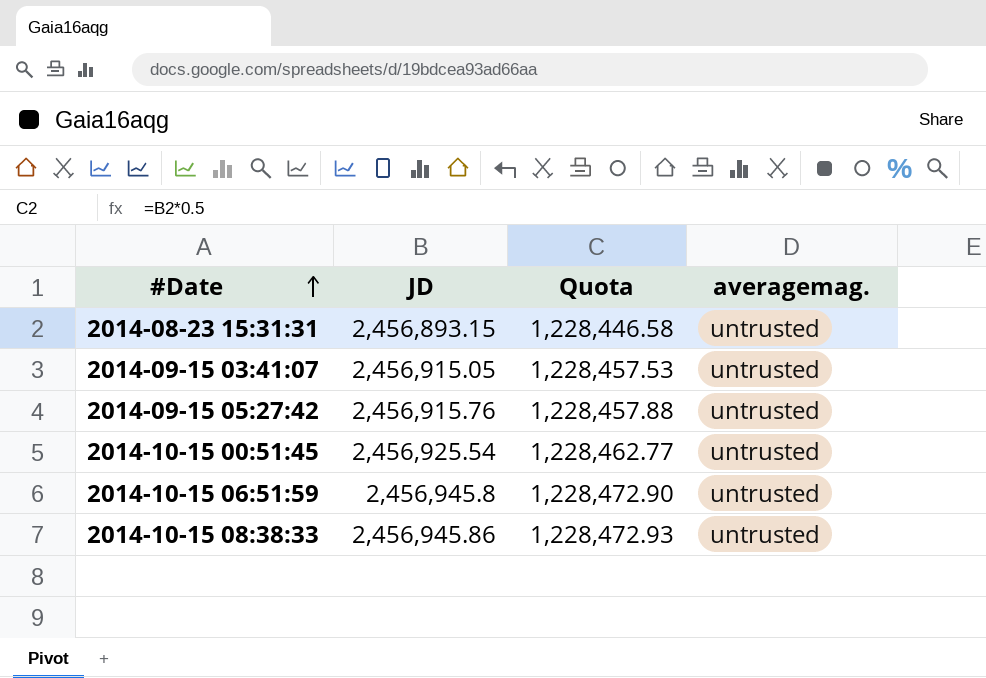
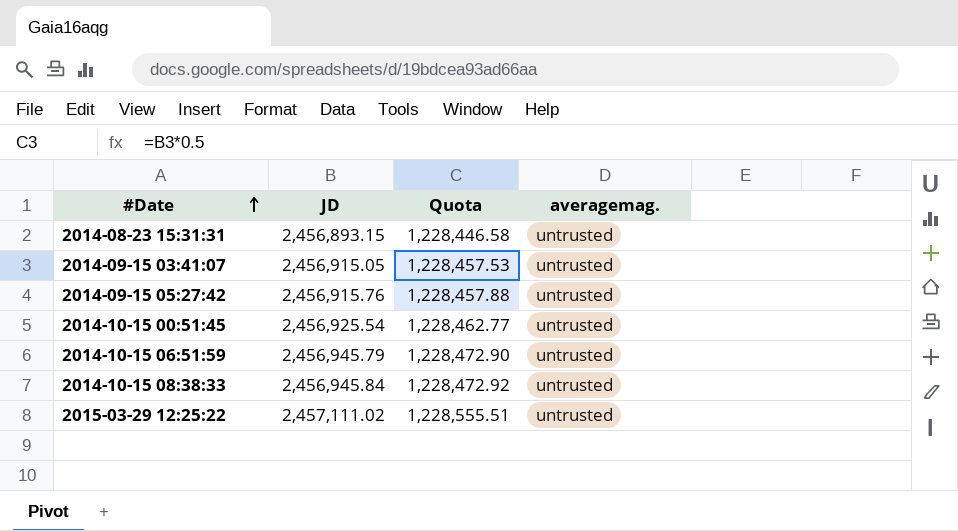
2014-10-15 06:51:59 | JD: 2,456,945.8 -> 2,456,945.79
2014-10-15 08:38:33 | JD: 2,456,945.86 -> 2,456,945.84
2014-10-15 08:38:33 | Quota: 1,228,472.93 -> 1,228,472.92
row 2015-03-29 12:25:22: none -> 2,457,111.02 | 1,228,555.51 | untrusted

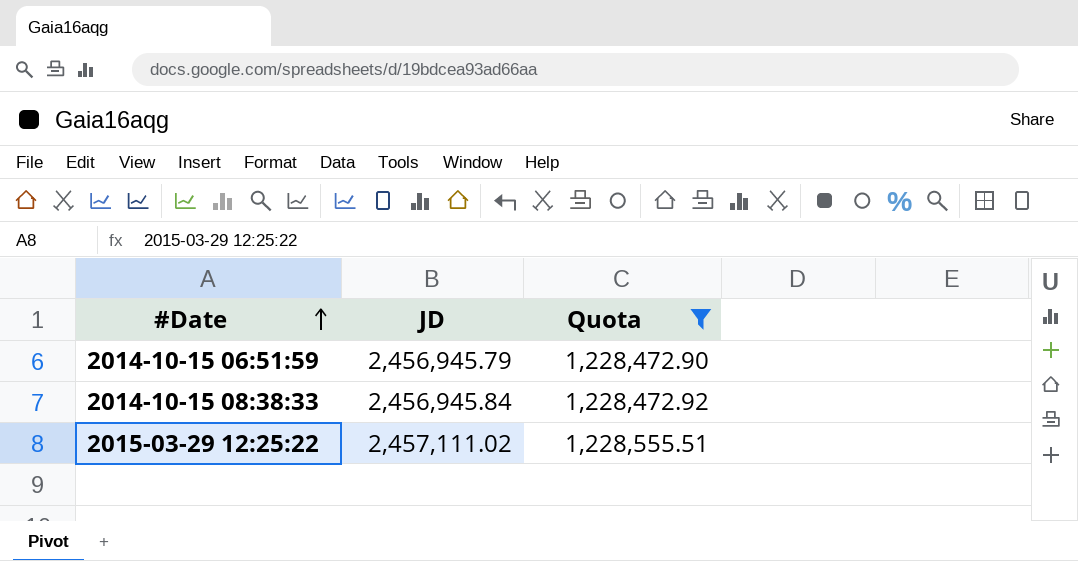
filter: none -> Quota >= 1,228,472.90
column averagemag. | position: 4 -> none

